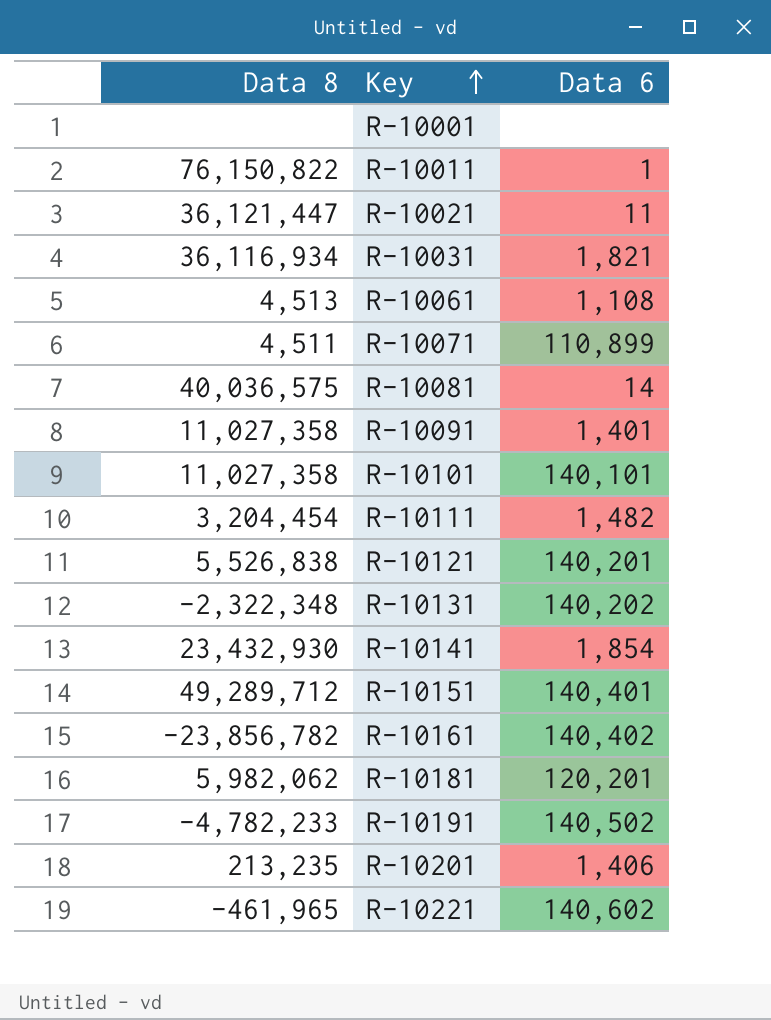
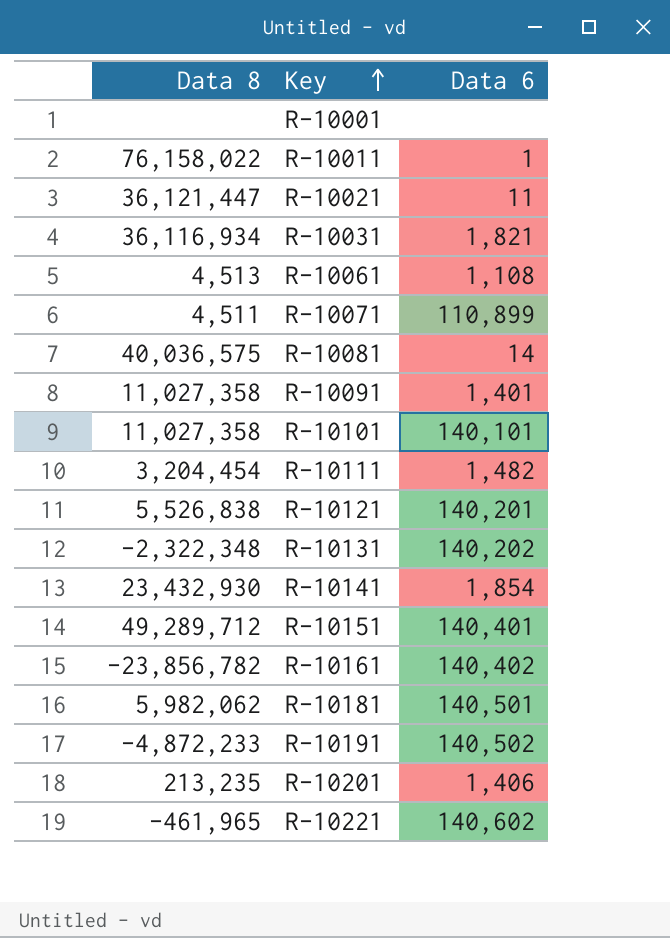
R-10011 | Data 8: 76,150,822 -> 76,158,022
R-10181 | Data 6: 120,201 -> 140,501
R-10191 | Data 8: -4,782,233 -> -4,872,233

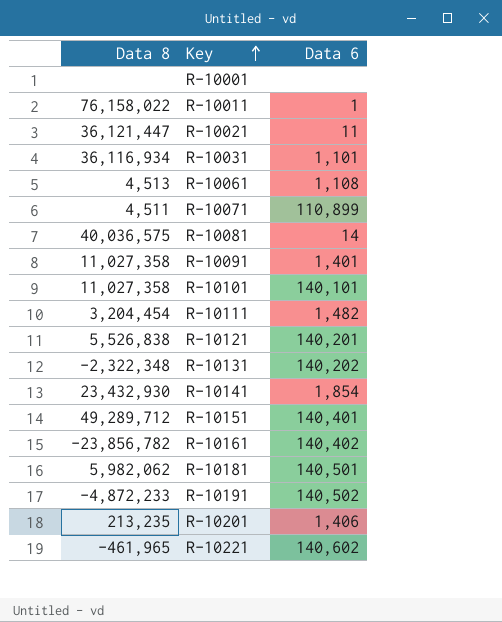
R-10031 | Data 6: 1,821 -> 1,101

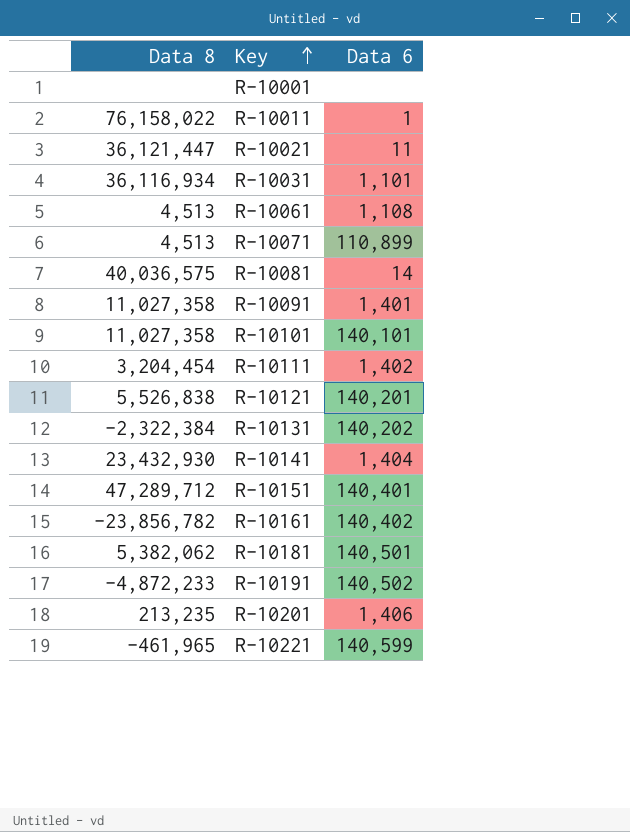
R-10071 | Data 8: 4,511 -> 4,513
R-10111 | Data 6: 1,482 -> 1,402
R-10131 | Data 8: -2,322,348 -> -2,322,384
R-10141 | Data 6: 1,854 -> 1,404
R-10151 | Data 8: 49,289,712 -> 47,289,712
R-10181 | Data 8: 5,982,062 -> 5,382,062
R-10221 | Data 6: 140,602 -> 140,599

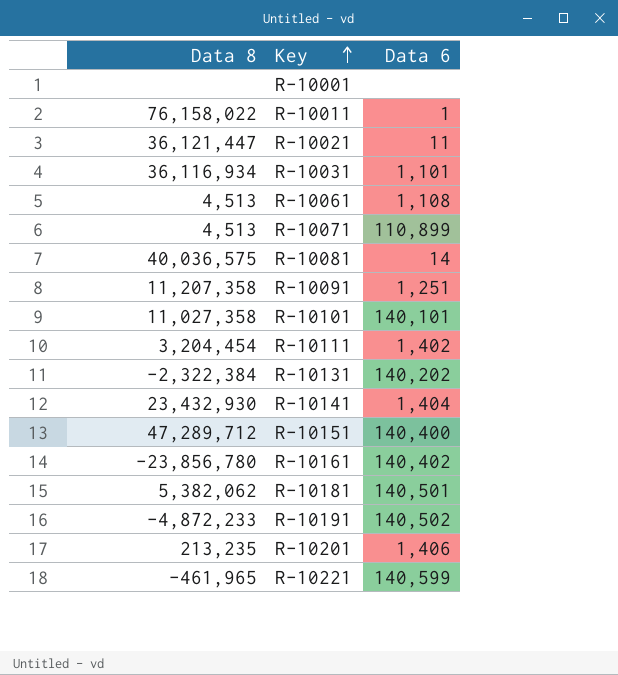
row R-10121: 5,526,838 | 140,201 -> none
R-10091 | Data 8: 11,027,358 -> 11,207,358
R-10091 | Data 6: 1,401 -> 1,251
R-10151 | Data 6: 140,401 -> 140,400
R-10161 | Data 8: -23,856,782 -> -23,856,780

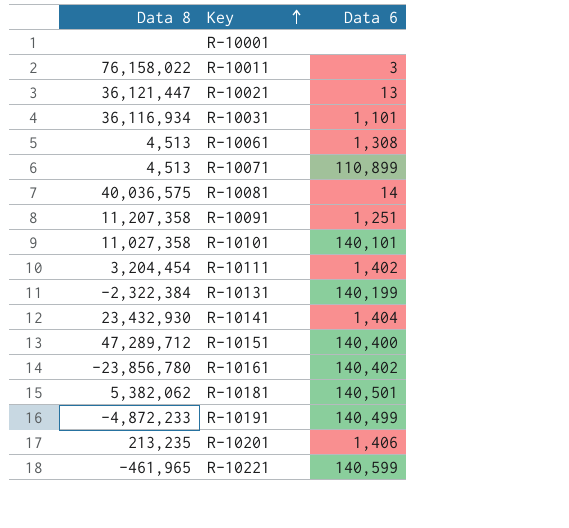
R-10011 | Data 6: 1 -> 3
R-10021 | Data 6: 11 -> 13
R-10061 | Data 6: 1,108 -> 1,308
R-10131 | Data 6: 140,202 -> 140,199
R-10191 | Data 6: 140,502 -> 140,499

